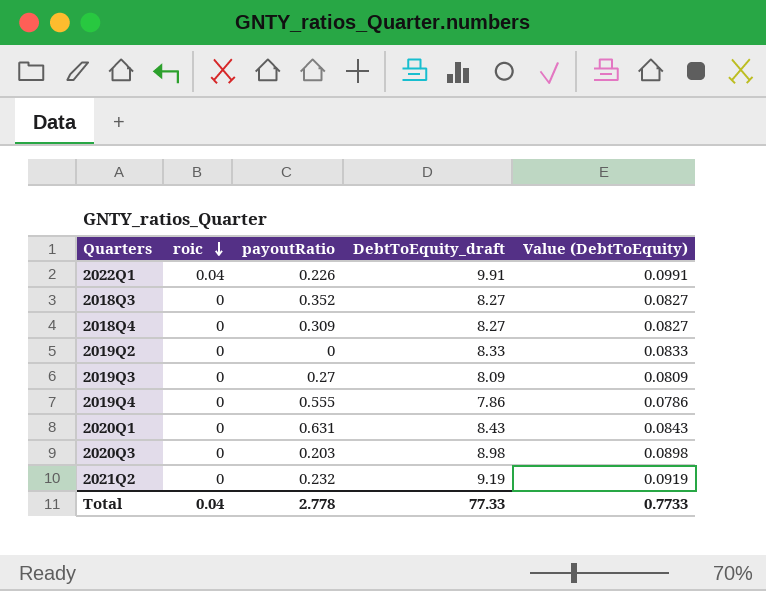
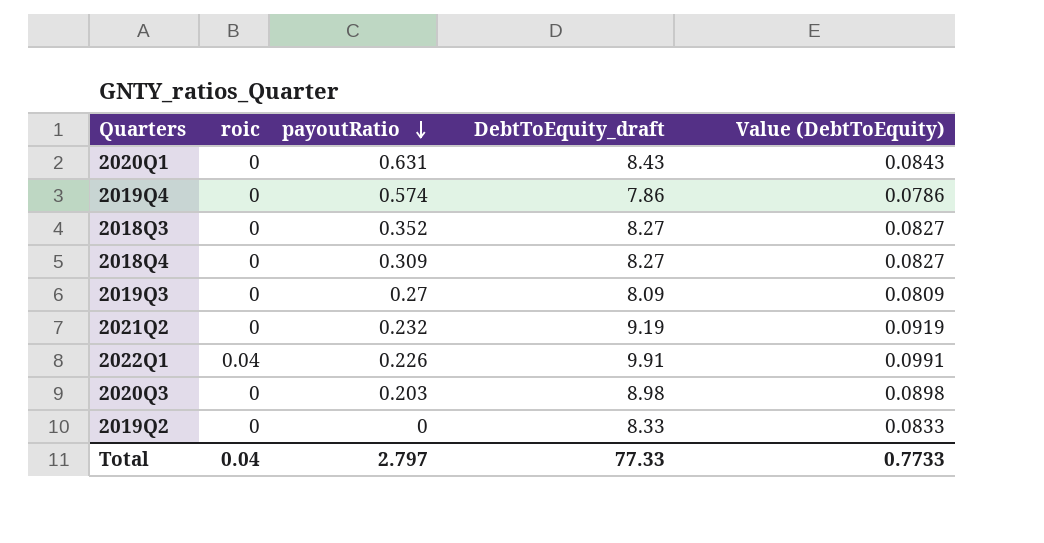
row order: roic descending -> payoutRatio descending
2019Q4 | payoutRatio: 0.555 -> 0.574
Total | payoutRatio: 2.778 -> 2.797

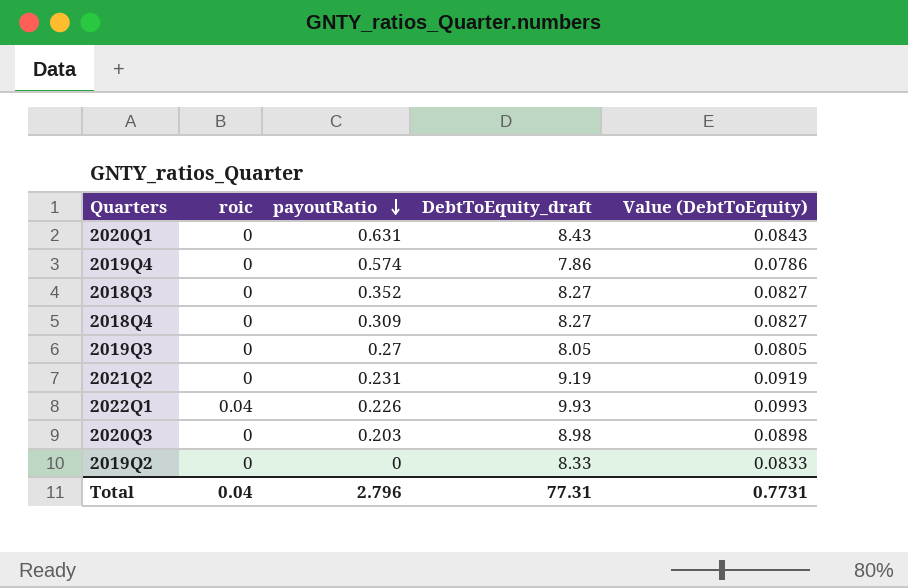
2019Q3 | DebtToEquity_draft: 8.09 -> 8.05
2019Q3 | Value (DebtToEquity): 0.0809 -> 0.0805
2021Q2 | payoutRatio: 0.232 -> 0.231
2022Q1 | DebtToEquity_draft: 9.91 -> 9.93
2022Q1 | Value (DebtToEquity): 0.0991 -> 0.0993
Total | payoutRatio: 2.797 -> 2.796
Total | DebtToEquity_draft: 77.33 -> 77.31
Total | Value (DebtToEquity): 0.7733 -> 0.7731

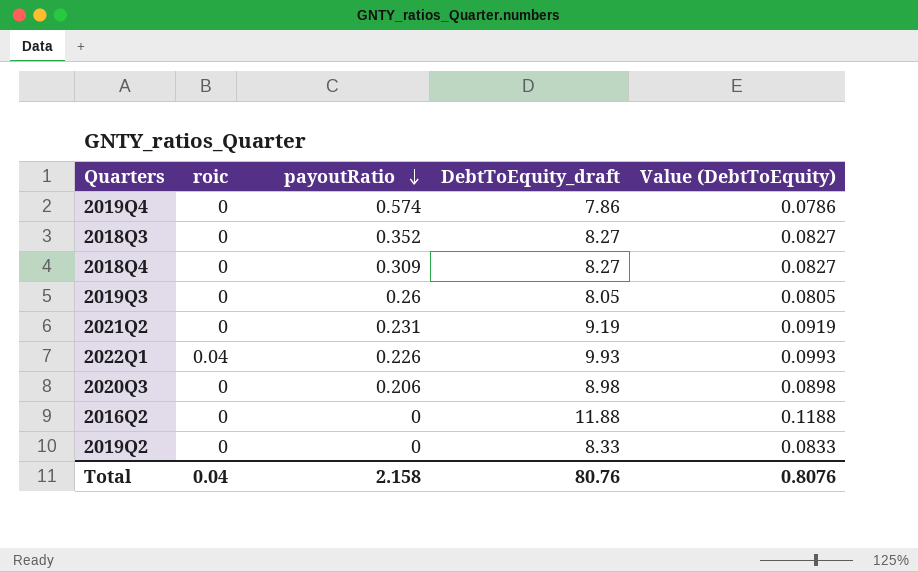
row 2020Q1: 0 | 0.631 | 8.43 | 0.0843 -> none
2019Q3 | payoutRatio: 0.27 -> 0.26
2020Q3 | payoutRatio: 0.203 -> 0.206
row 2016Q2: none -> 0 | 0 | 11.88 | 0.1188
Total | payoutRatio: 2.796 -> 2.158
Total | DebtToEquity_draft: 77.31 -> 80.76
Total | Value (DebtToEquity): 0.7731 -> 0.8076

